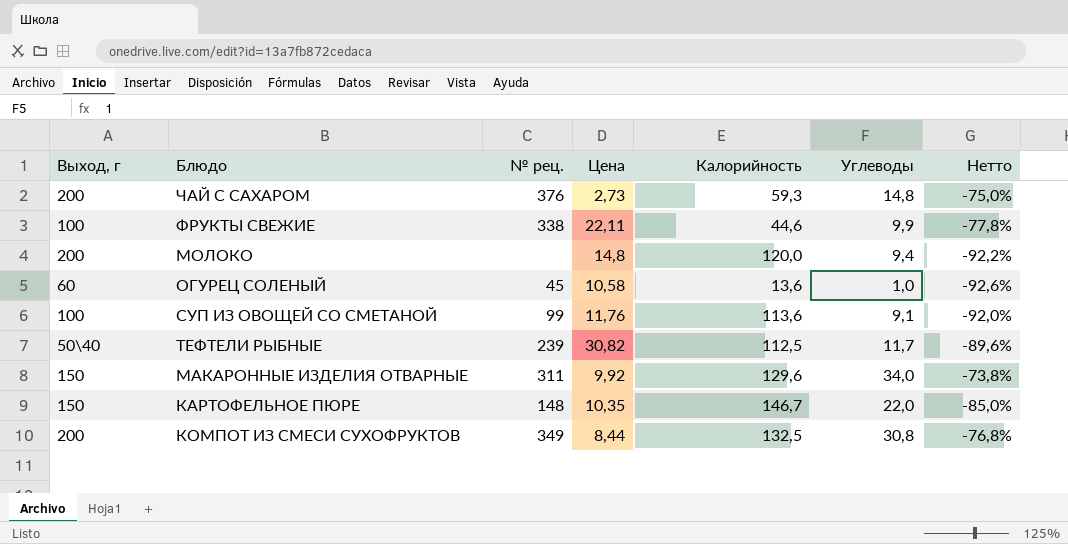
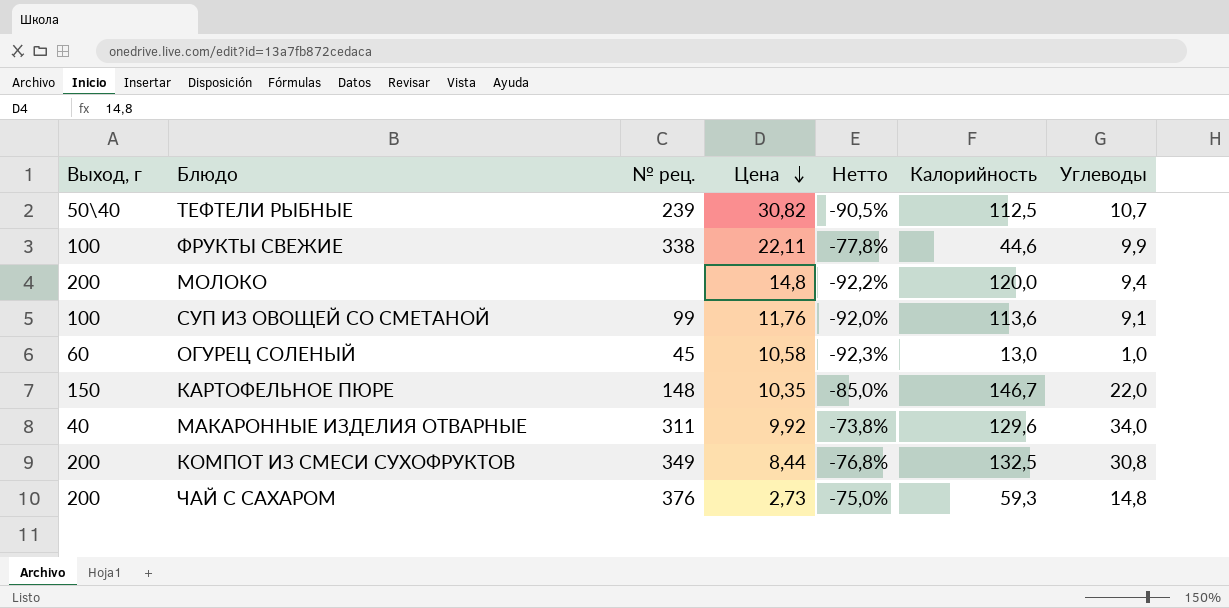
row order: none -> Цена descending
column Нетто | position: 7 -> 5
ТЕФТЕЛИ РЫБНЫЕ | Нетто: -89,6% -> -90,5%
ТЕФТЕЛИ РЫБНЫЕ | Углеводы: 11,7 -> 10,7
ОГУРЕЦ СОЛЕНЫЙ | Нетто: -92,6% -> -92,3%
ОГУРЕЦ СОЛЕНЫЙ | Калорийность: 13,6 -> 13,0
МАКАРОННЫЕ ИЗДЕЛИЯ ОТВАРНЫЕ | Выход, г: 150 -> 40

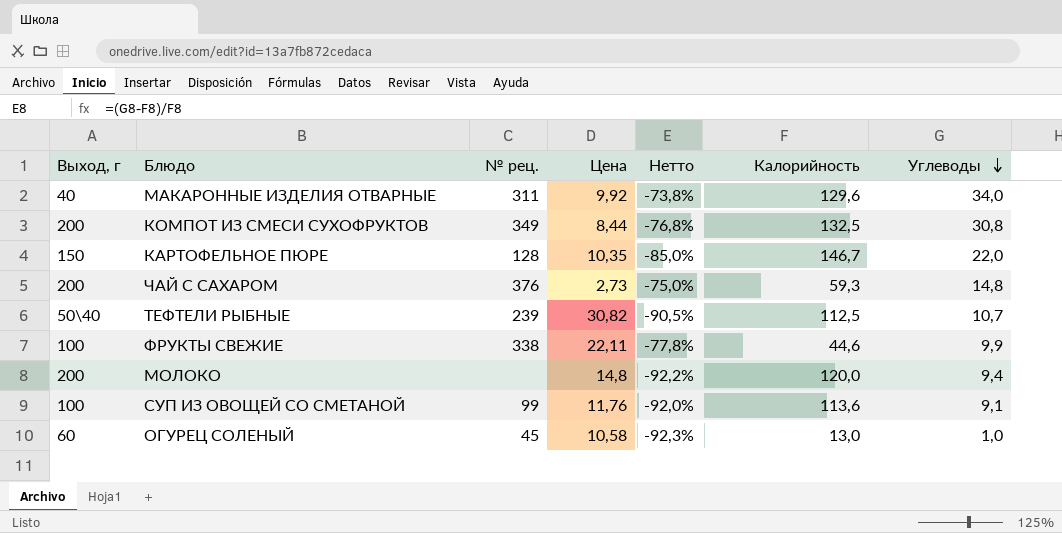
row order: Цена descending -> Углеводы descending
КАРТОФЕЛЬНОЕ ПЮРЕ | № рец.: 148 -> 128

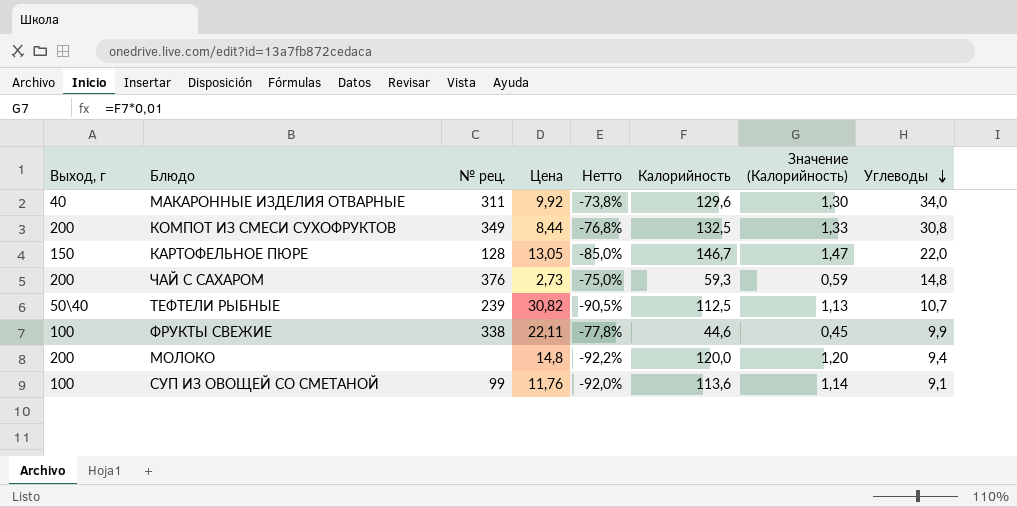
column Значение (Калорийность) | formula: none -> [Калорийность] * 0,01
row ОГУРЕЦ СОЛЕНЫЙ: 60 | 45 | 10,58 | -92,3% | 13,0 | 1,0 -> none
КАРТОФЕЛЬНОЕ ПЮРЕ | Цена: 10,35 -> 13,05

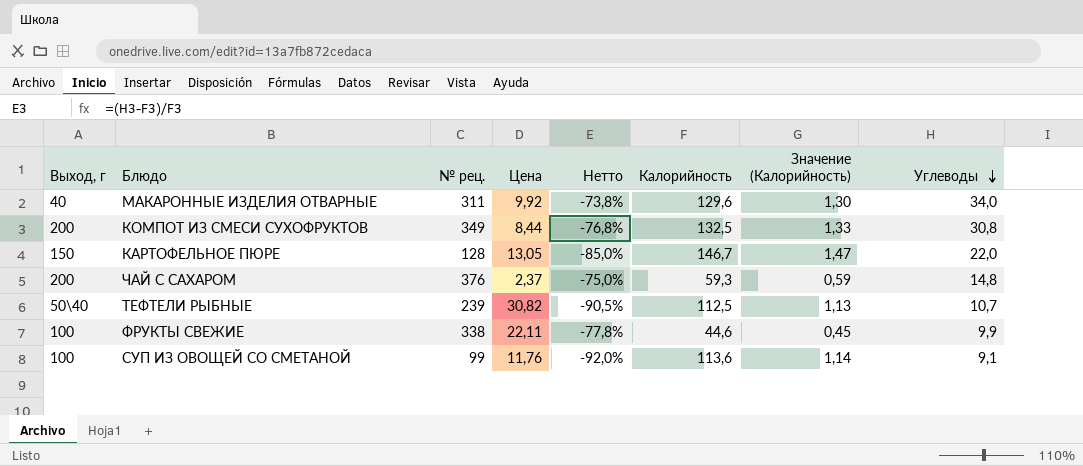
row МОЛОКО: 200 | none | 14,8 | -92,2% | 120,0 | 1,20 | 9,4 -> none
ЧАЙ С САХАРОМ | Цена: 2,73 -> 2,37

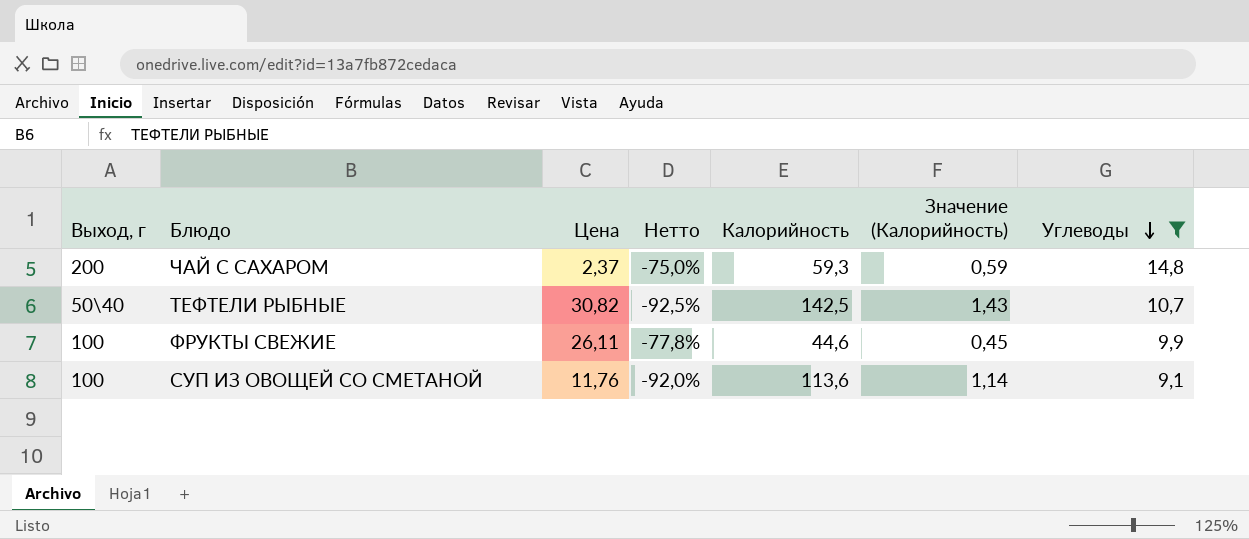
filter: none -> Углеводы <= 14,8
column № рец. | position: 3 -> none
ТЕФТЕЛИ РЫБНЫЕ | Нетто: -90,5% -> -92,5%
ТЕФТЕЛИ РЫБНЫЕ | Калорийность: 112,5 -> 142,5
ТЕФТЕЛИ РЫБНЫЕ | Значение (Калорийность): 1,13 -> 1,43
ФРУКТЫ СВЕЖИЕ | Цена: 22,11 -> 26,11

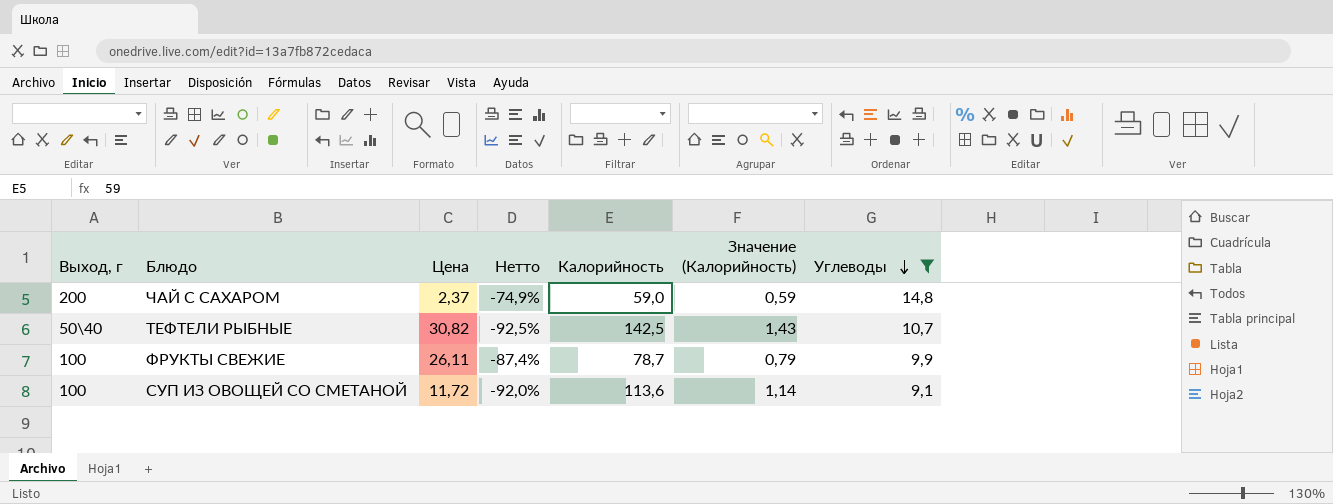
ЧАЙ С САХАРОМ | Нетто: -75,0% -> -74,9%
ЧАЙ С САХАРОМ | Калорийность: 59,3 -> 59,0
ФРУКТЫ СВЕЖИЕ | Нетто: -77,8% -> -87,4%
ФРУКТЫ СВЕЖИЕ | Калорийность: 44,6 -> 78,7
ФРУКТЫ СВЕЖИЕ | Значение (Калорийность): 0,45 -> 0,79
СУП ИЗ ОВОЩЕЙ СО СМЕТАНОЙ | Цена: 11,76 -> 11,72

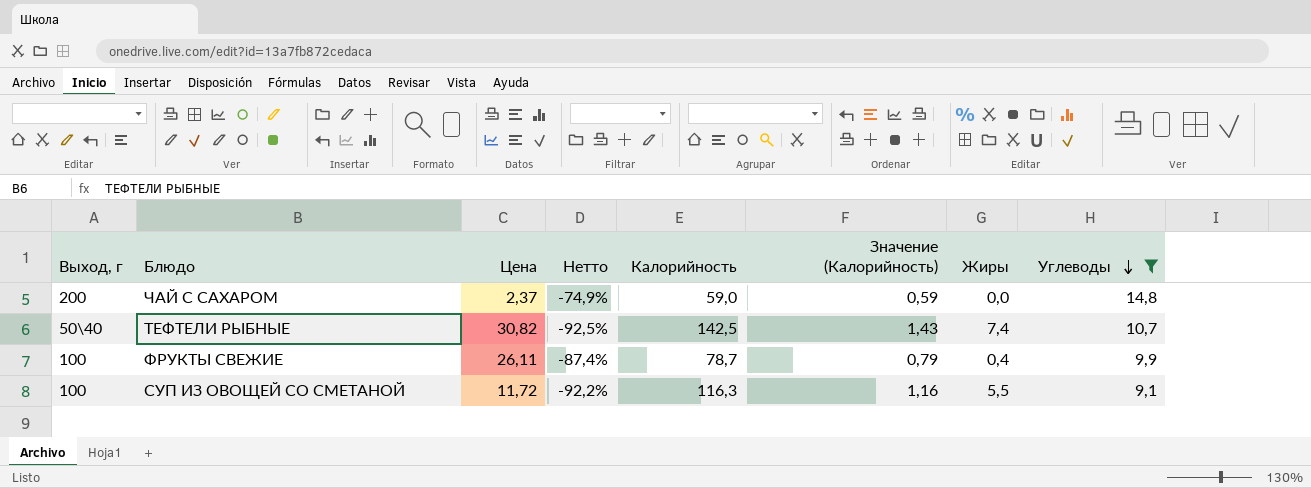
column Жиры | position: none -> 7
СУП ИЗ ОВОЩЕЙ СО СМЕТАНОЙ | Нетто: -92,0% -> -92,2%
СУП ИЗ ОВОЩЕЙ СО СМЕТАНОЙ | Калорийность: 113,6 -> 116,3
СУП ИЗ ОВОЩЕЙ СО СМЕТАНОЙ | Значение (Калорийность): 1,14 -> 1,16

